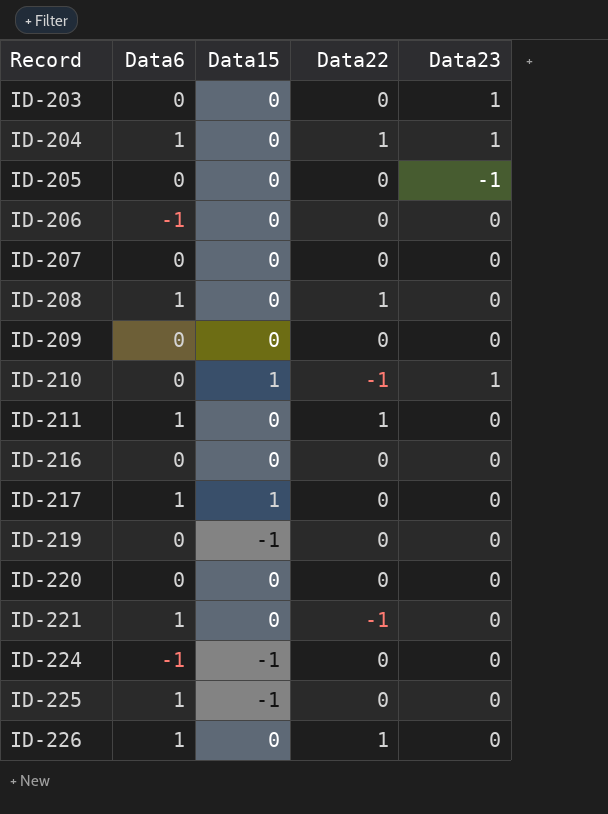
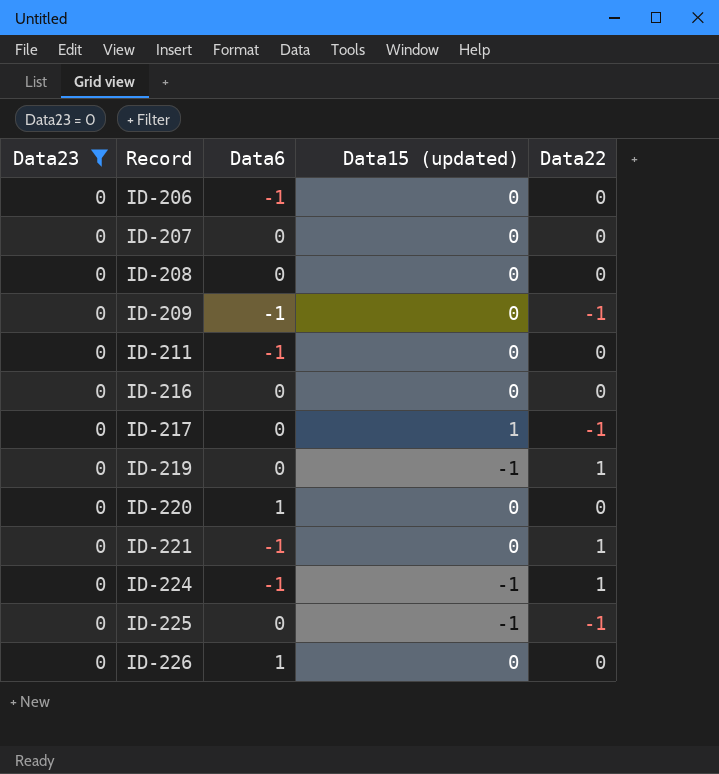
filter: none -> Data23 = 0
column Data23 | position: 5 -> 1
column name: Data15 -> Data15 (updated)
ID-208 | Data6: 1 -> 0
ID-208 | Data22: 1 -> 0
ID-209 | Data6: 0 -> -1
ID-209 | Data22: 0 -> -1
ID-211 | Data6: 1 -> -1
ID-211 | Data22: 1 -> 0
ID-217 | Data6: 1 -> 0
ID-217 | Data22: 0 -> -1
ID-219 | Data22: 0 -> 1
ID-220 | Data6: 0 -> 1
ID-221 | Data6: 1 -> -1
ID-221 | Data22: -1 -> 1
ID-224 | Data22: 0 -> 1
ID-225 | Data6: 1 -> 0
ID-225 | Data22: 0 -> -1
ID-226 | Data22: 1 -> 0

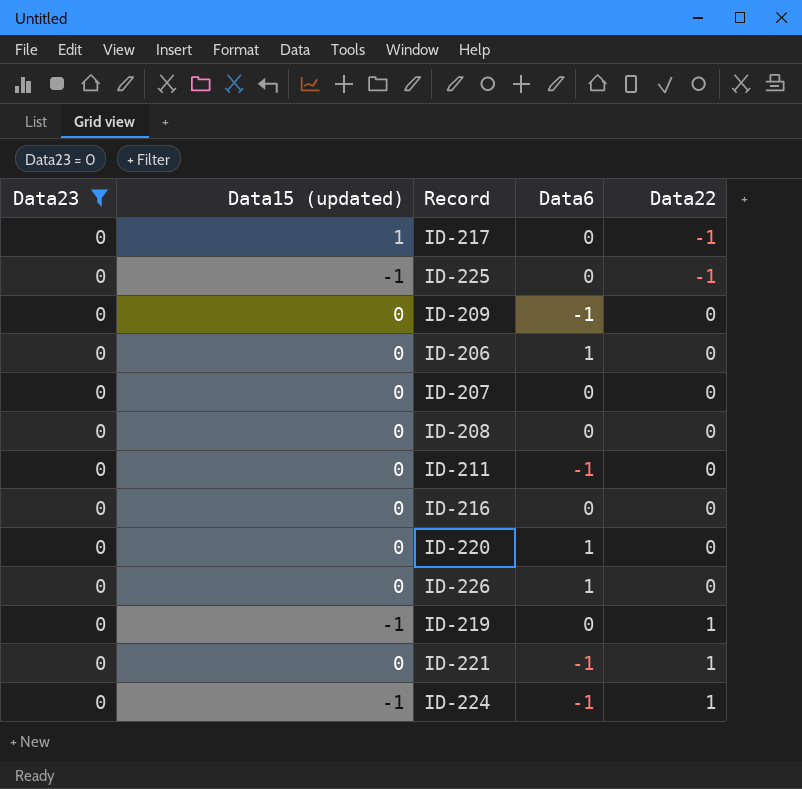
row order: Record ascending -> Data22 ascending
column Data15 (updated) | position: 4 -> 2
ID-209 | Data22: -1 -> 0
ID-206 | Data6: -1 -> 1

